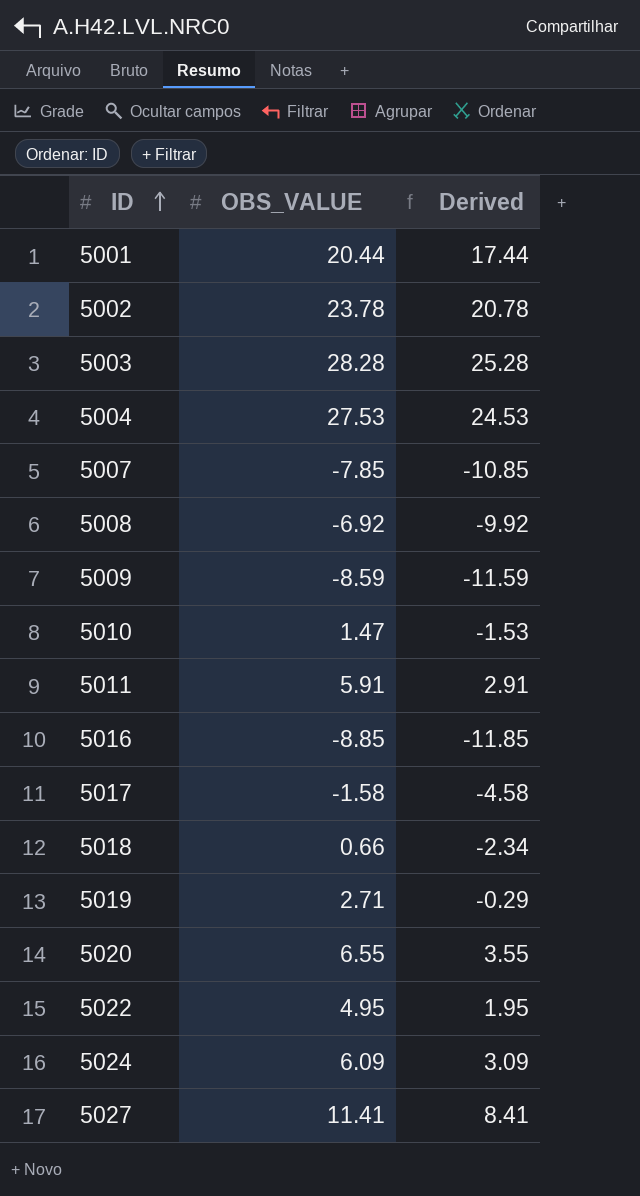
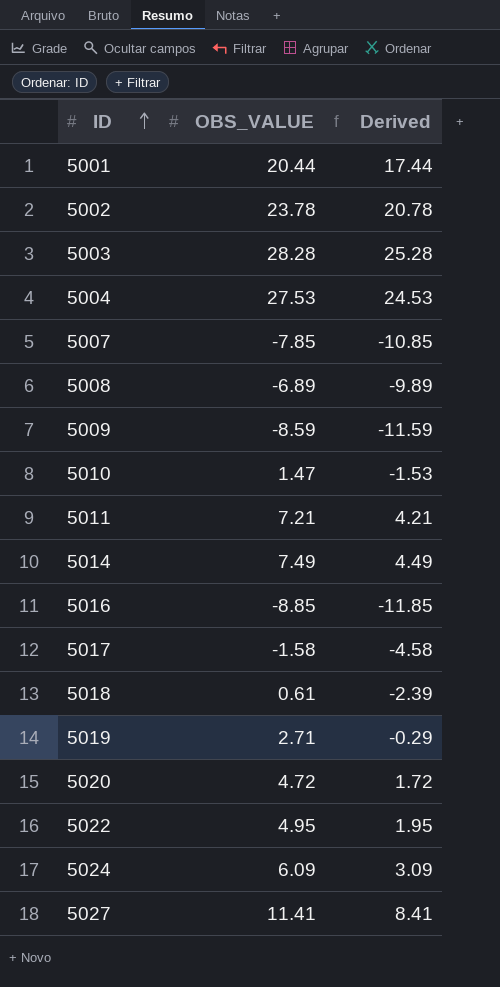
5008 | OBS_VALUE: -6.92 -> -6.89
5008 | Derived: -9.92 -> -9.89
5011 | OBS_VALUE: 5.91 -> 7.21
5011 | Derived: 2.91 -> 4.21
row 5014: none -> 7.49 | 4.49
5018 | OBS_VALUE: 0.66 -> 0.61
5018 | Derived: -2.34 -> -2.39
5020 | OBS_VALUE: 6.55 -> 4.72
5020 | Derived: 3.55 -> 1.72

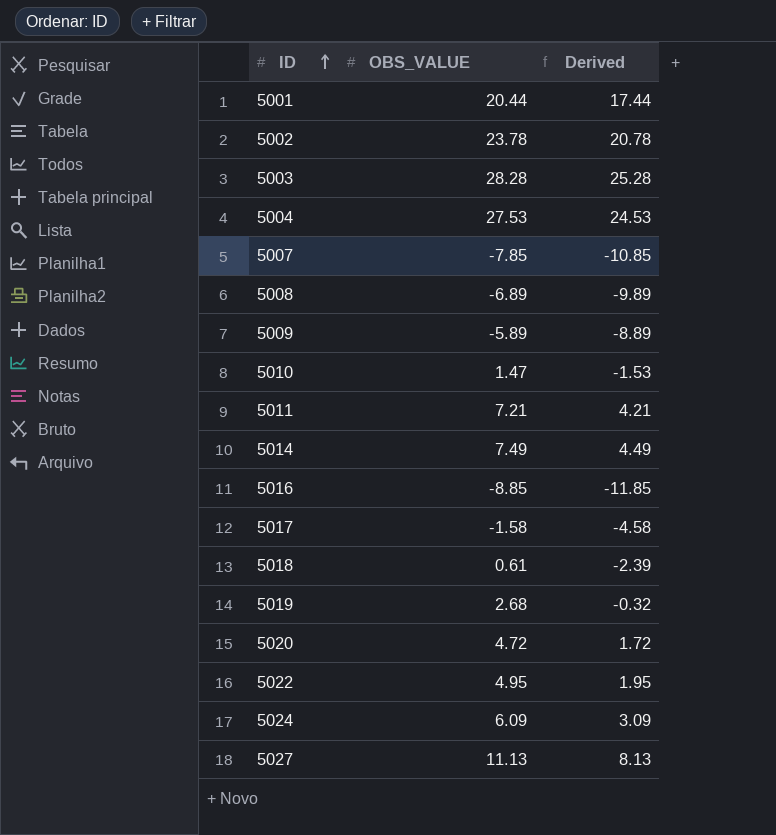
5009 | OBS_VALUE: -8.59 -> -5.89
5009 | Derived: -11.59 -> -8.89
5019 | OBS_VALUE: 2.71 -> 2.68
5019 | Derived: -0.29 -> -0.32
5027 | OBS_VALUE: 11.41 -> 11.13
5027 | Derived: 8.41 -> 8.13

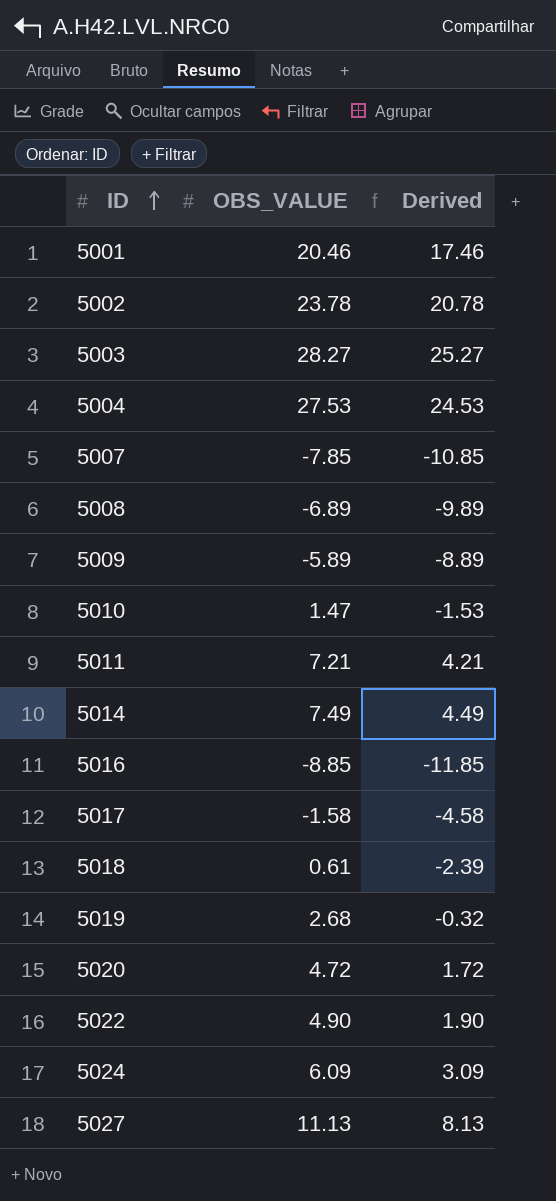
5001 | OBS_VALUE: 20.44 -> 20.46
5001 | Derived: 17.44 -> 17.46
5003 | OBS_VALUE: 28.28 -> 28.27
5003 | Derived: 25.28 -> 25.27
5022 | OBS_VALUE: 4.95 -> 4.90
5022 | Derived: 1.95 -> 1.90

